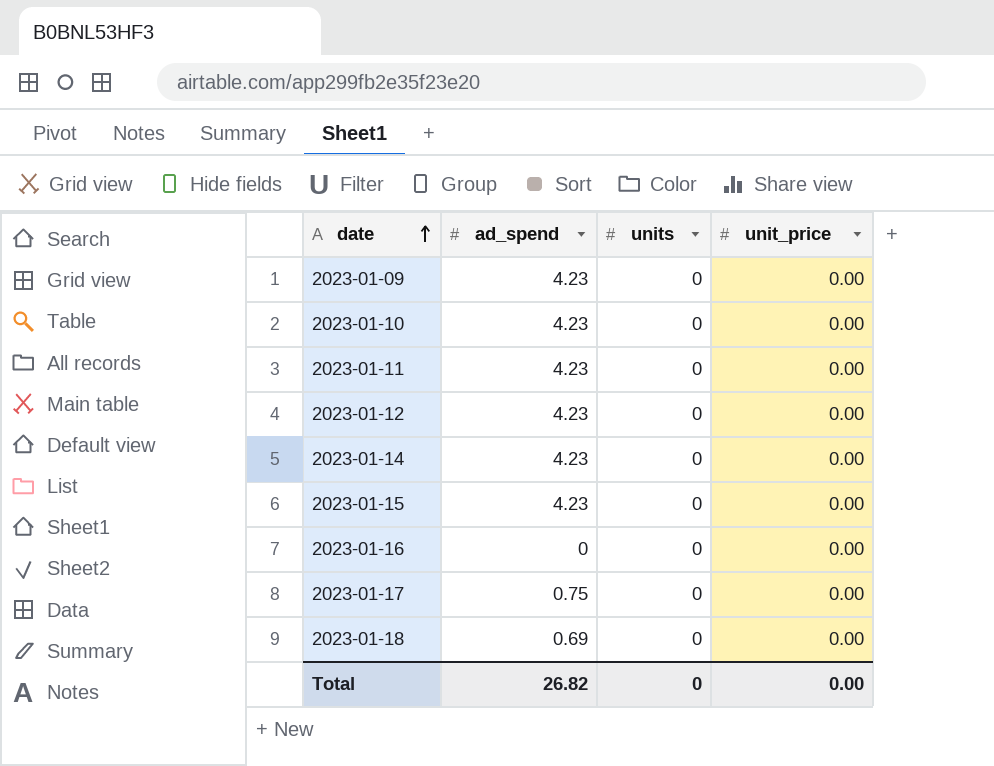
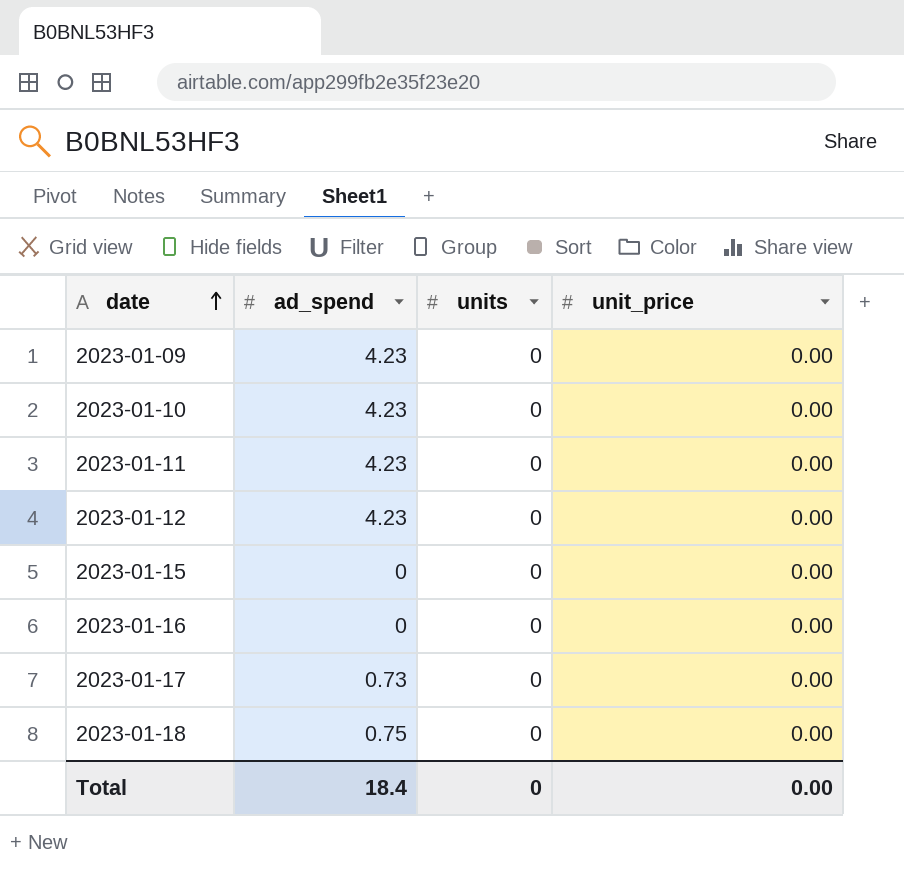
row 2023-01-14: 4.23 | 0 | 0.00 -> none
2023-01-15 | ad_spend: 4.23 -> 0
2023-01-17 | ad_spend: 0.75 -> 0.73
2023-01-18 | ad_spend: 0.69 -> 0.75
Total | ad_spend: 26.82 -> 18.4

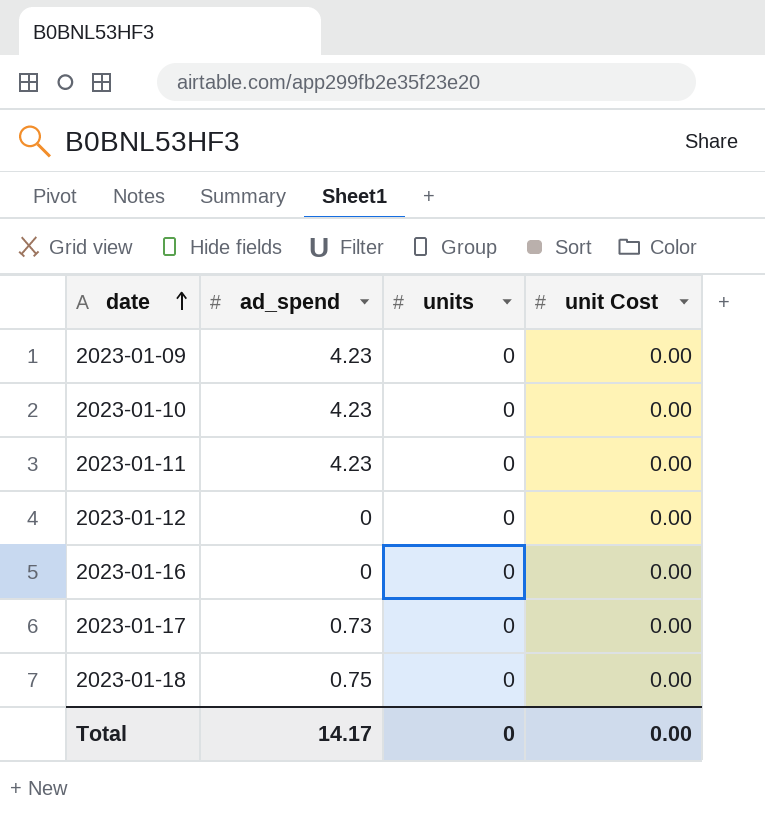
column name: unit_price -> unit Cost
row 2023-01-15: 0 | 0 | 0.00 -> none
2023-01-12 | ad_spend: 4.23 -> 0
Total | ad_spend: 18.4 -> 14.17

